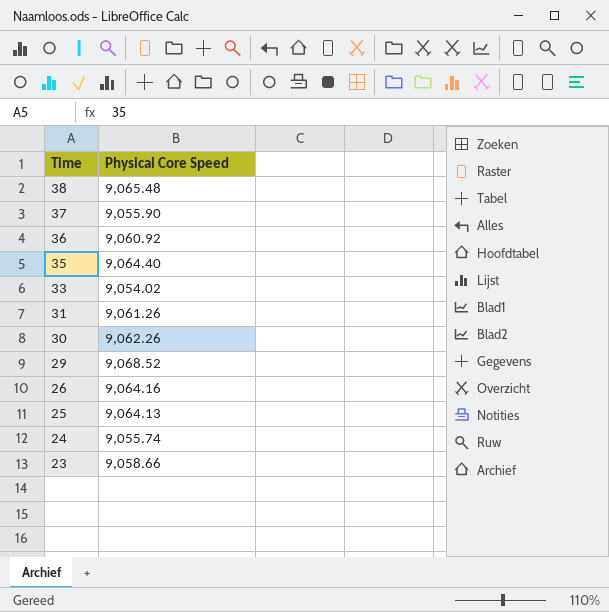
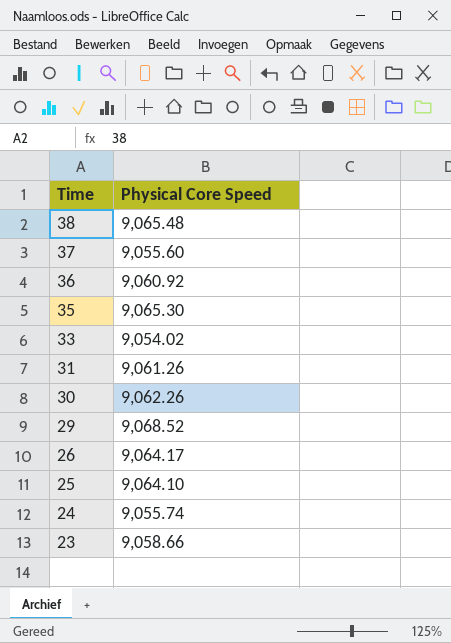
37 | Physical Core Speed: 9,055.90 -> 9,055.60
35 | Physical Core Speed: 9,064.40 -> 9,065.30
26 | Physical Core Speed: 9,064.16 -> 9,064.17
25 | Physical Core Speed: 9,064.13 -> 9,064.10

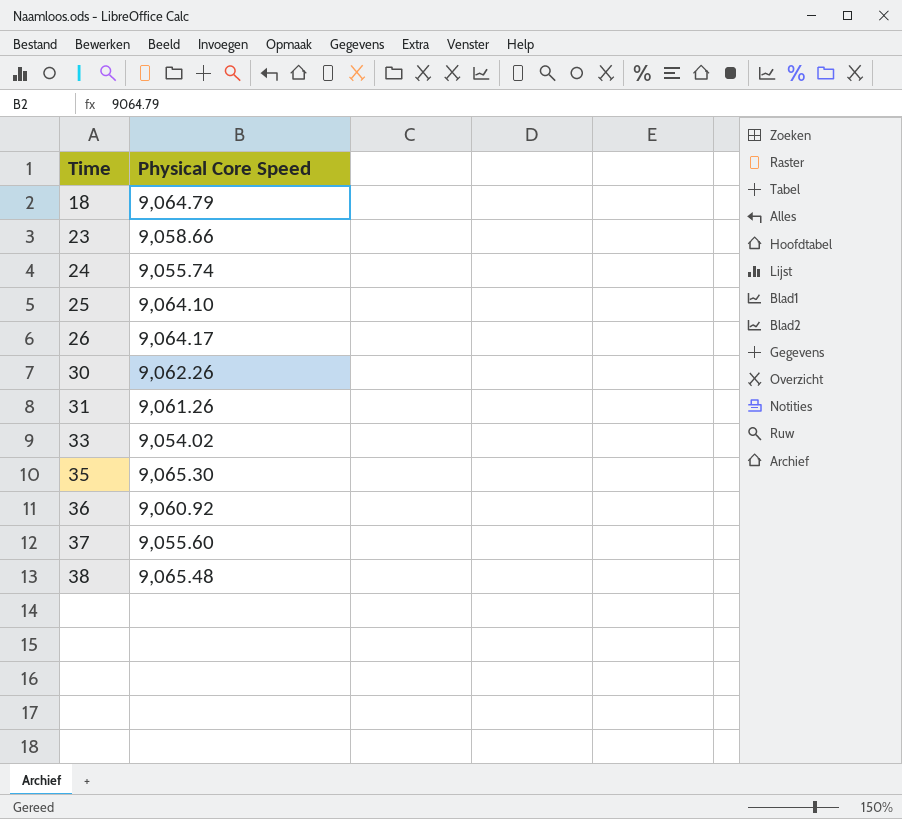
row order: Time descending -> Time ascending
row 29: 9,068.52 -> none
row 18: none -> 9,064.79

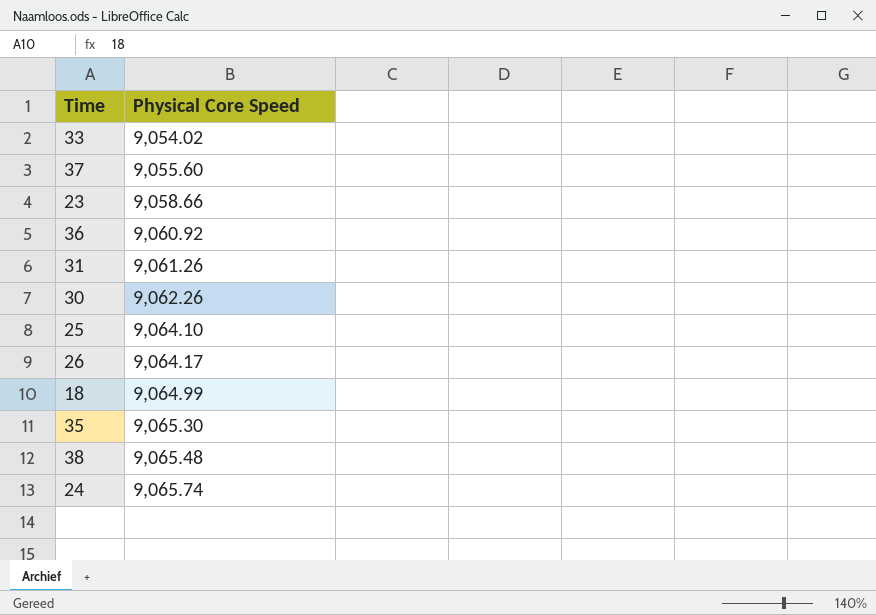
row order: Time ascending -> Physical Core Speed ascending
18 | Physical Core Speed: 9,064.79 -> 9,064.99
24 | Physical Core Speed: 9,055.74 -> 9,065.74

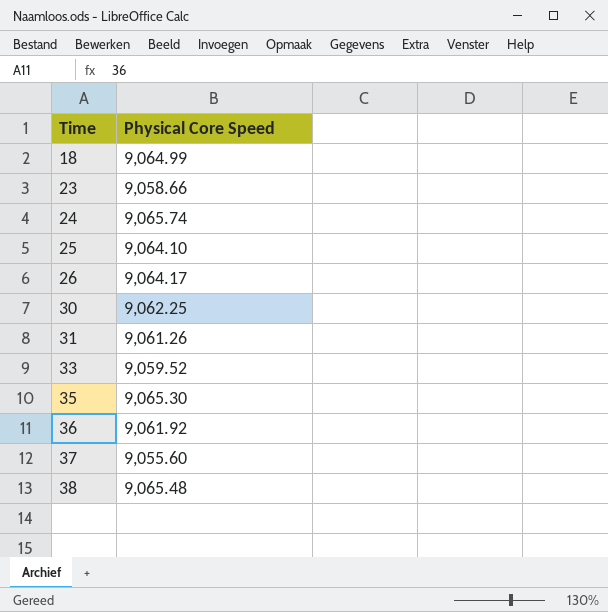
row order: Physical Core Speed ascending -> Time ascending
30 | Physical Core Speed: 9,062.26 -> 9,062.25
33 | Physical Core Speed: 9,054.02 -> 9,059.52
36 | Physical Core Speed: 9,060.92 -> 9,061.92

